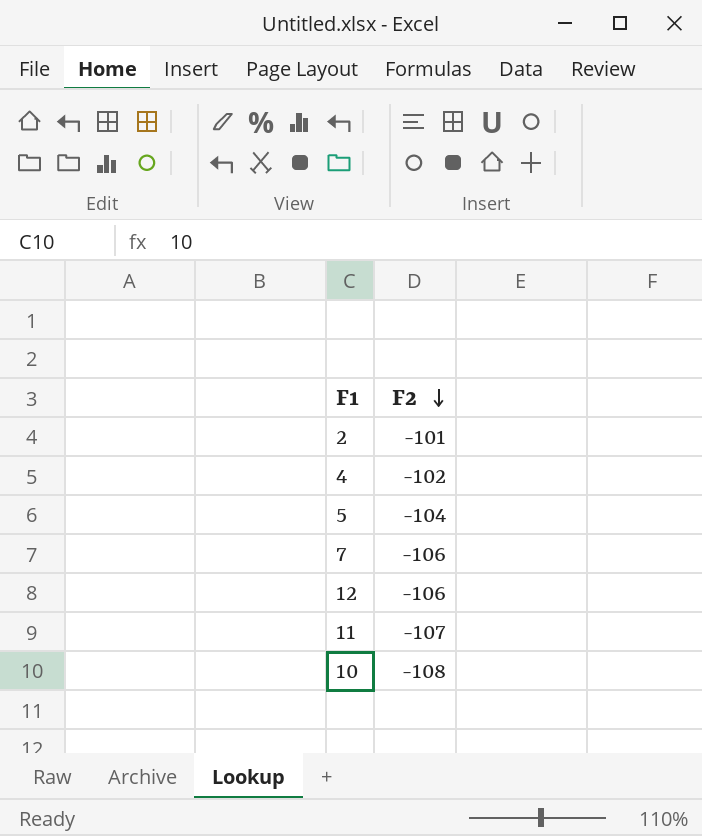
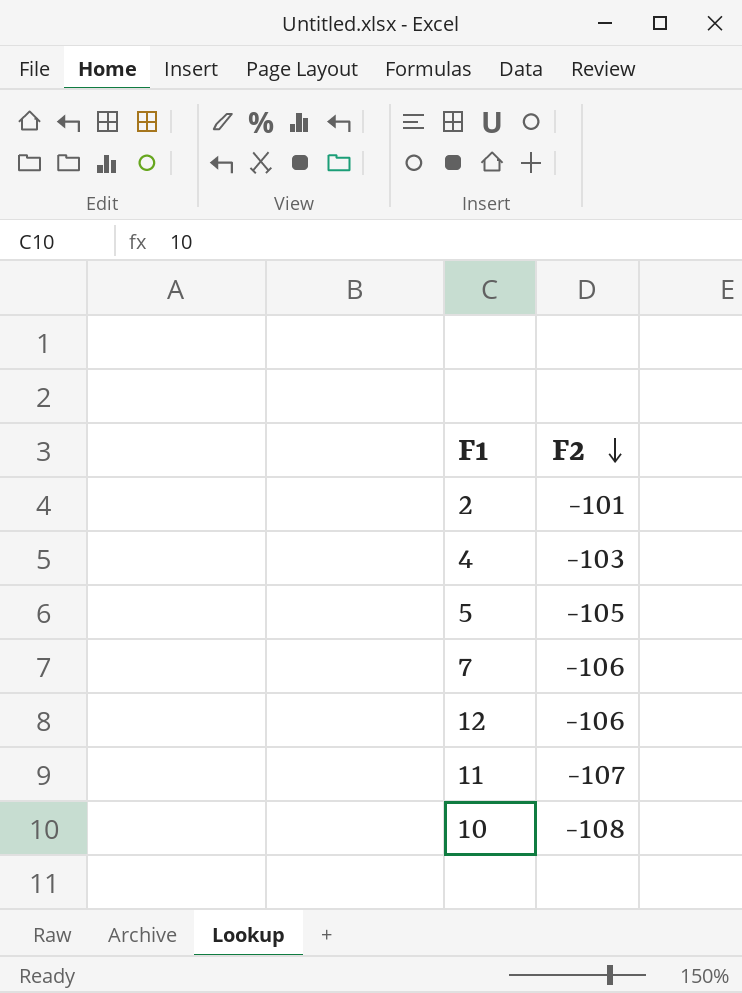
4 | F2: -102 -> -103
5 | F2: -104 -> -105

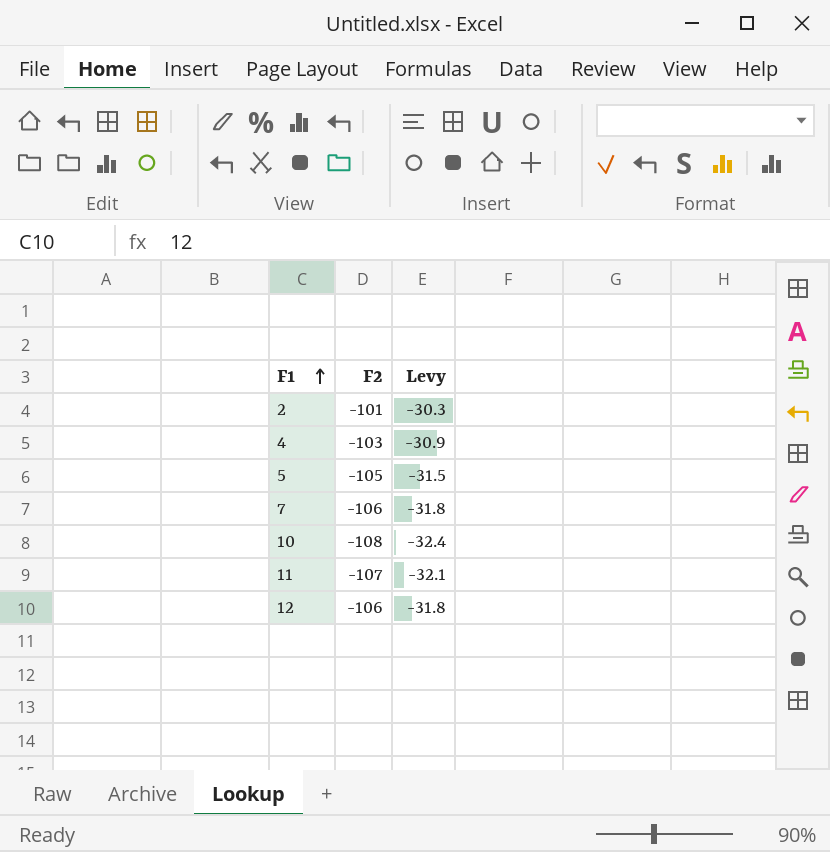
row order: F2 descending -> F1 ascending
column Levy | formula: none -> [F2] * 0.3

